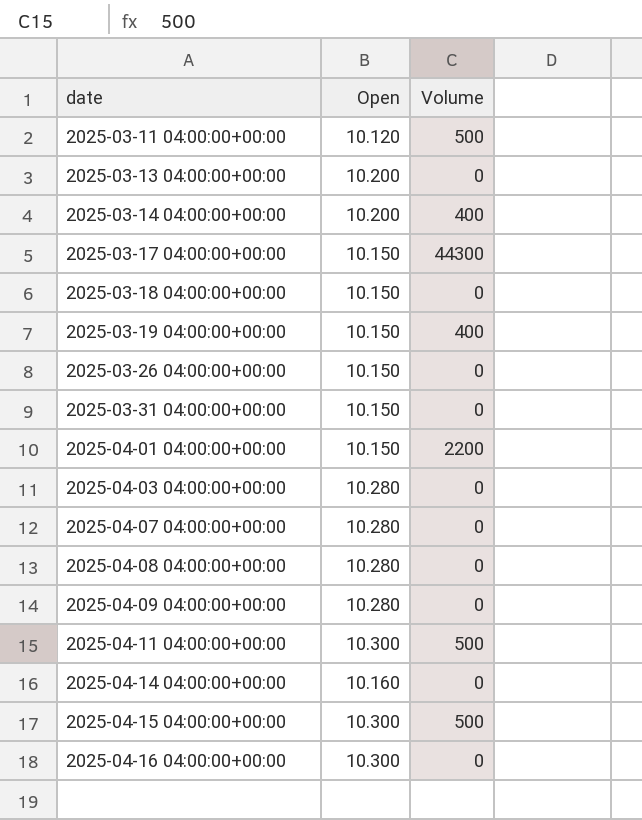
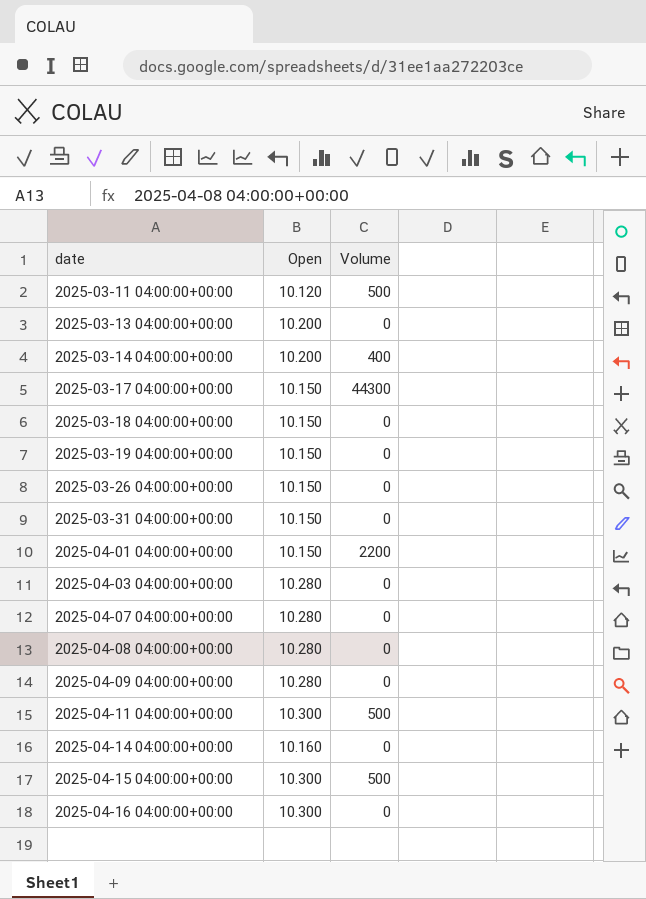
2025-03-19 04:00:00+00:00 | Volume: 400 -> 0

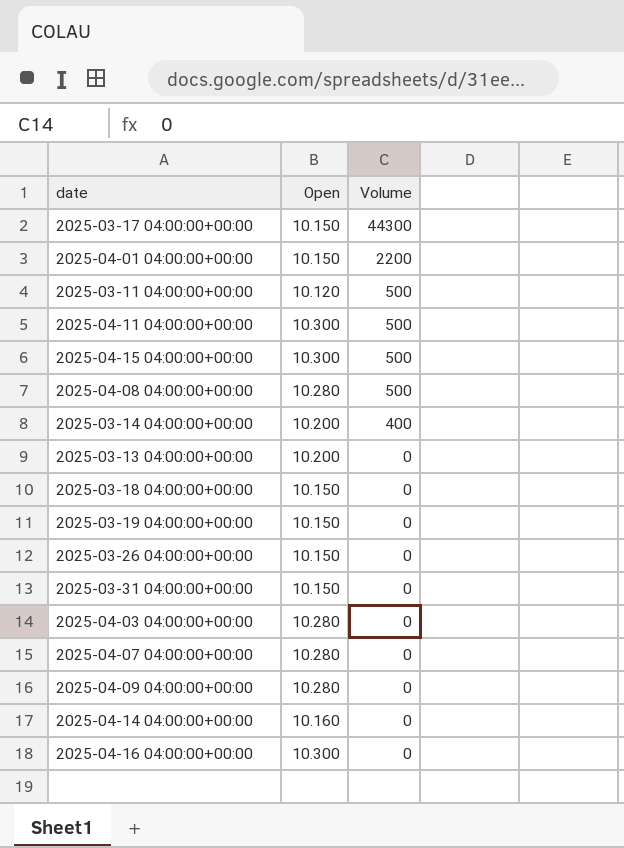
row order: date ascending -> Volume descending
2025-04-08 04:00:00+00:00 | Volume: 0 -> 500

